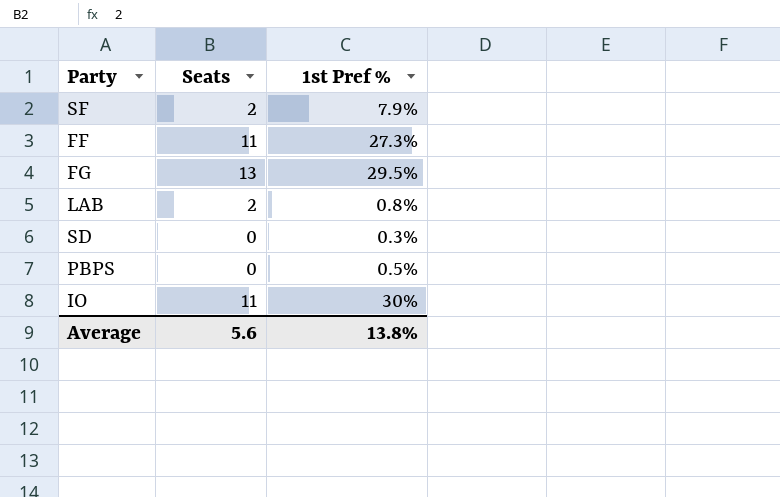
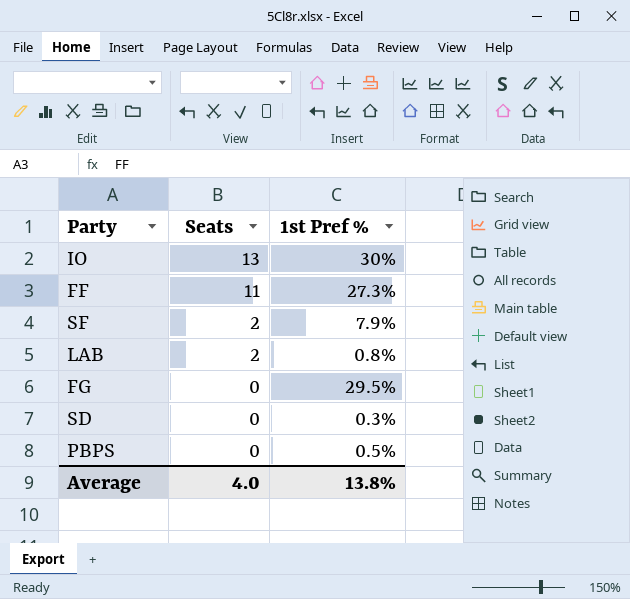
row order: none -> Seats descending
IO | Seats: 11 -> 13
FG | Seats: 13 -> 0
Average | Seats: 5.6 -> 4.0

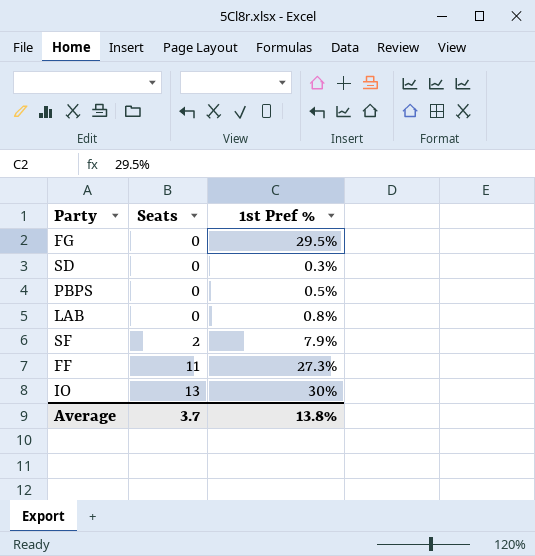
row order: Seats descending -> Seats ascending
LAB | Seats: 2 -> 0
Average | Seats: 4.0 -> 3.7

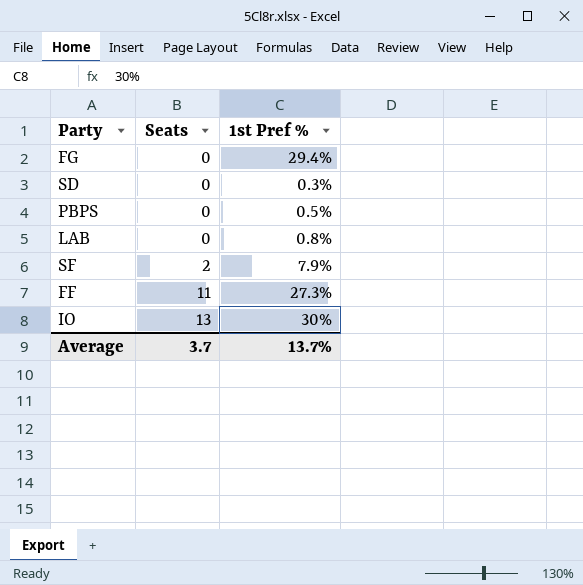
FG | 1st Pref %: 29.5% -> 29.4%
Average | 1st Pref %: 13.8% -> 13.7%

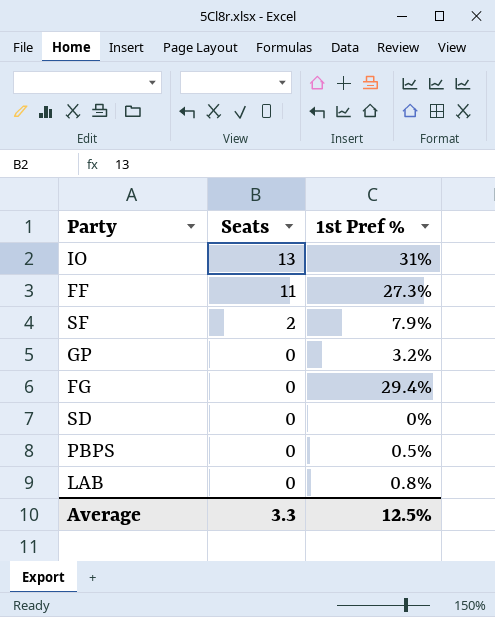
row order: Seats ascending -> Seats descending
IO | 1st Pref %: 30% -> 31%
row GP: none -> 0 | 3.2%
SD | 1st Pref %: 0.3% -> 0%
Average | Seats: 3.7 -> 3.3
Average | 1st Pref %: 13.7% -> 12.5%

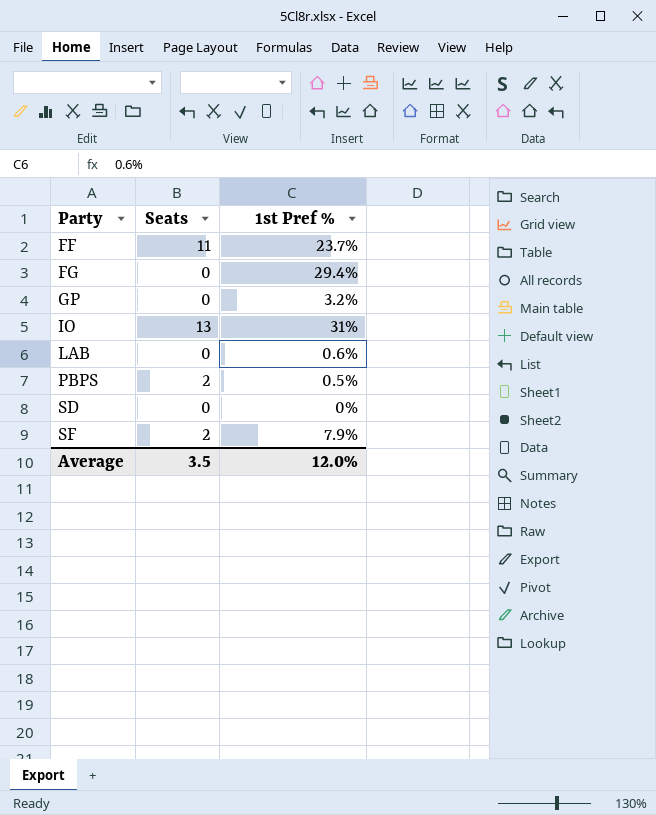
row order: Seats descending -> Party ascending
FF | 1st Pref %: 27.3% -> 23.7%
LAB | 1st Pref %: 0.8% -> 0.6%
PBPS | Seats: 0 -> 2
Average | Seats: 3.3 -> 3.5
Average | 1st Pref %: 12.5% -> 12.0%

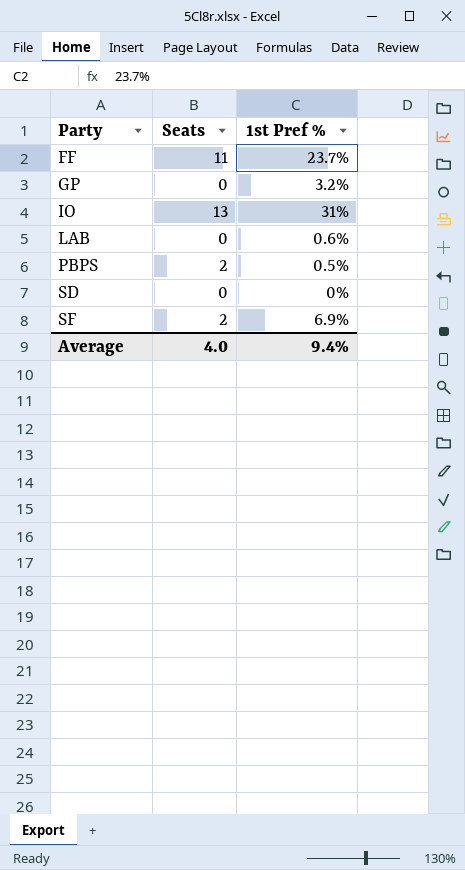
row FG: 0 | 29.4% -> none
SF | 1st Pref %: 7.9% -> 6.9%
Average | Seats: 3.5 -> 4.0
Average | 1st Pref %: 12.0% -> 9.4%

